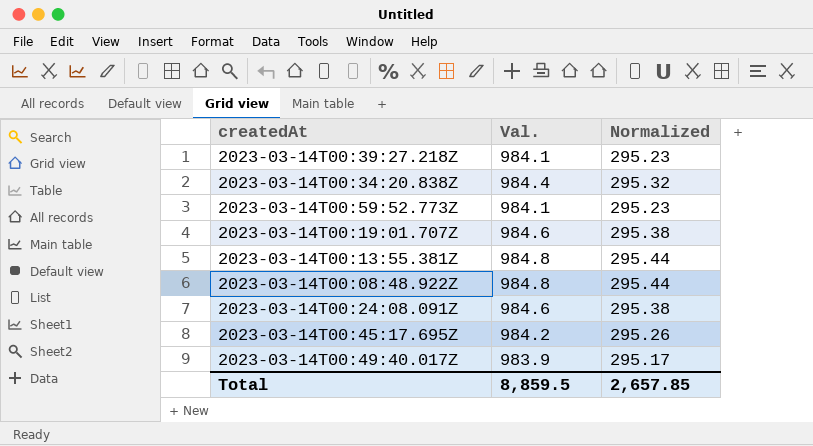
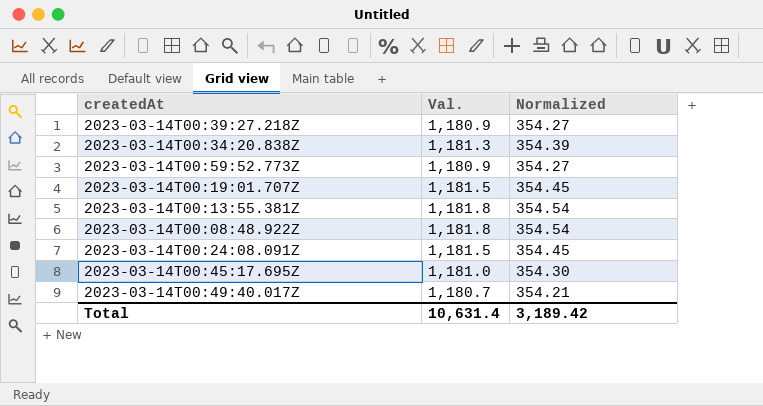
2023-03-14T00:39:27.218Z | Val.: 984.1 -> 1,180.9
2023-03-14T00:39:27.218Z | Normalized: 295.23 -> 354.27
2023-03-14T00:34:20.838Z | Val.: 984.4 -> 1,181.3
2023-03-14T00:34:20.838Z | Normalized: 295.32 -> 354.39
2023-03-14T00:59:52.773Z | Val.: 984.1 -> 1,180.9
2023-03-14T00:59:52.773Z | Normalized: 295.23 -> 354.27
2023-03-14T00:19:01.707Z | Val.: 984.6 -> 1,181.5
2023-03-14T00:19:01.707Z | Normalized: 295.38 -> 354.45
2023-03-14T00:13:55.381Z | Val.: 984.8 -> 1,181.8
2023-03-14T00:13:55.381Z | Normalized: 295.44 -> 354.54
2023-03-14T00:08:48.922Z | Val.: 984.8 -> 1,181.8
2023-03-14T00:08:48.922Z | Normalized: 295.44 -> 354.54
2023-03-14T00:24:08.091Z | Val.: 984.6 -> 1,181.5
2023-03-14T00:24:08.091Z | Normalized: 295.38 -> 354.45
2023-03-14T00:45:17.695Z | Val.: 984.2 -> 1,181.0
2023-03-14T00:45:17.695Z | Normalized: 295.26 -> 354.30
2023-03-14T00:49:40.017Z | Val.: 983.9 -> 1,180.7
2023-03-14T00:49:40.017Z | Normalized: 295.17 -> 354.21
Total | Val.: 8,859.5 -> 10,631.4
Total | Normalized: 2,657.85 -> 3,189.42

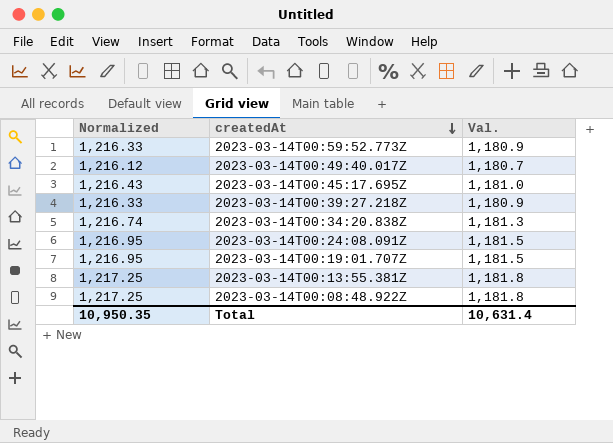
row order: none -> createdAt descending
column Normalized | formula: [Val.] * 0.3 -> [Val.] * 1.03
column Normalized | position: 3 -> 1
Total | Normalized: 3,189.42 -> 10,950.35

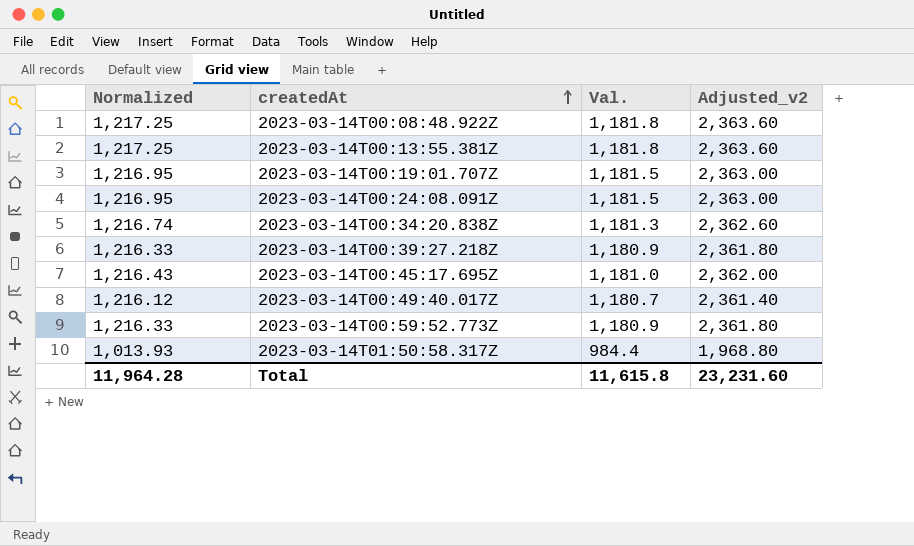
row order: createdAt descending -> createdAt ascending
column Adjusted_v2 | formula: none -> [Val.] * 2
row 2023-03-14T01:50:58.317Z: none -> 1,013.93 | 984.4 | 1,968.80
Total | Normalized: 10,950.35 -> 11,964.28
Total | Val.: 10,631.4 -> 11,615.8

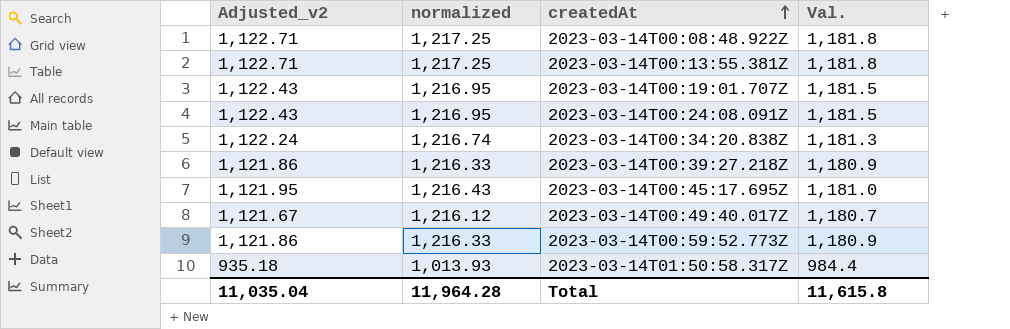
column Adjusted_v2 | formula: [Val.] * 2 -> [Val.] * 0.95
column Adjusted_v2 | position: 4 -> 1
column name: Normalized -> normalized
Total | Adjusted_v2: 23,231.60 -> 11,035.04

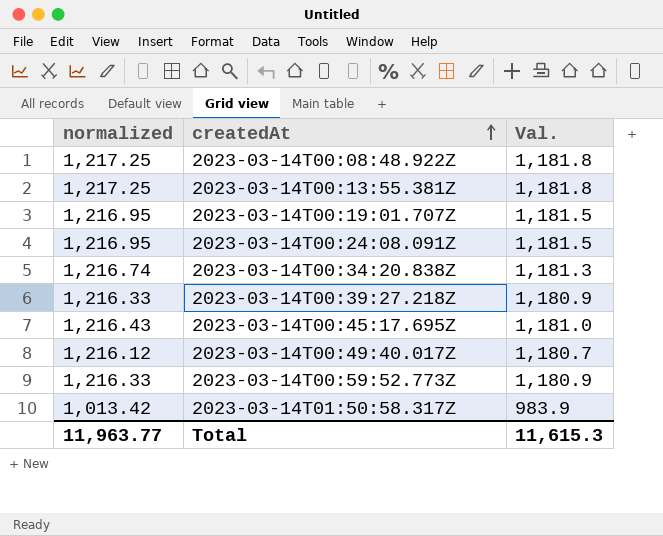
column Adjusted_v2 | formula: [Val.] * 0.95 -> none
2023-03-14T01:50:58.317Z | normalized: 1,013.93 -> 1,013.42
2023-03-14T01:50:58.317Z | Val.: 984.4 -> 983.9
Total | normalized: 11,964.28 -> 11,963.77
Total | Val.: 11,615.8 -> 11,615.3

